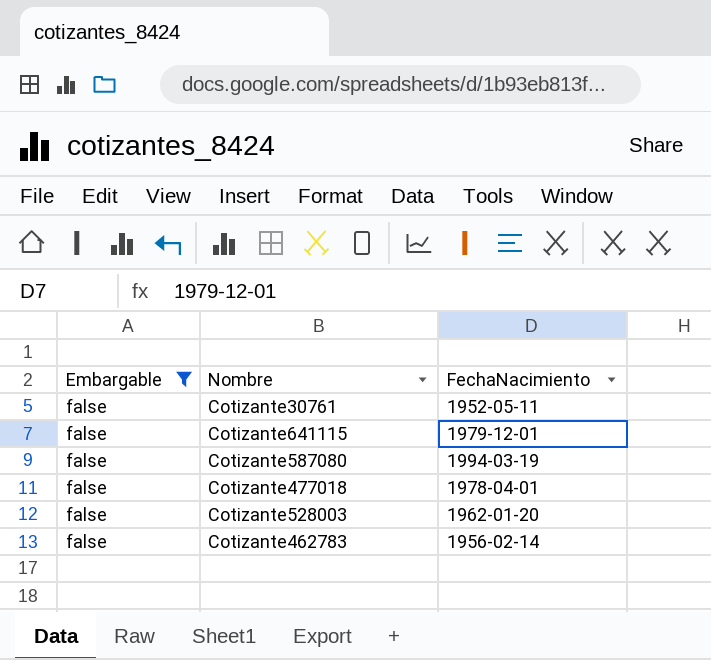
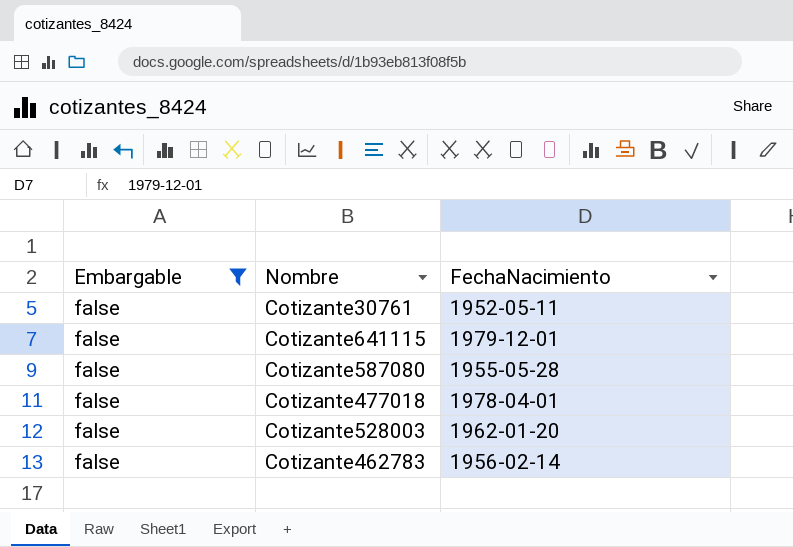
Cotizante587080 | FechaNacimiento: 1994-03-19 -> 1955-05-28

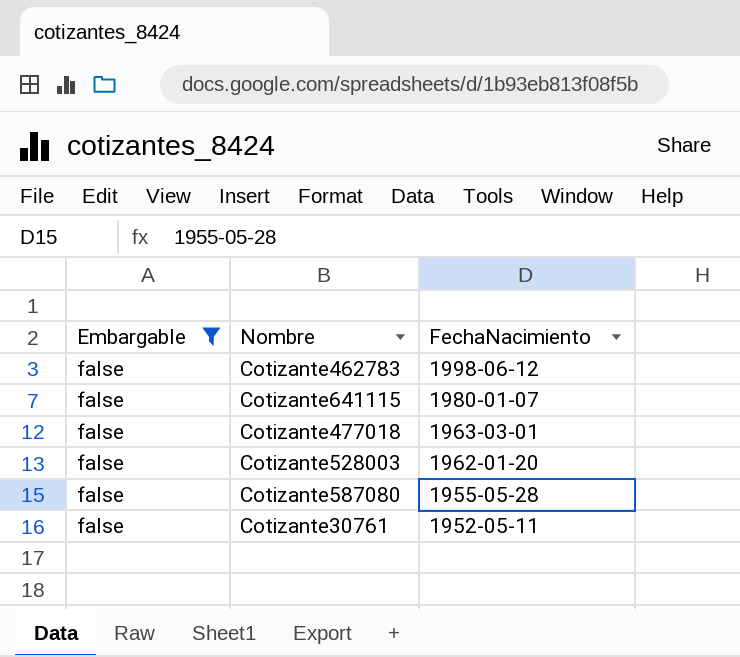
row order: none -> FechaNacimiento descending
Cotizante462783 | FechaNacimiento: 1956-02-14 -> 1998-06-12
Cotizante641115 | FechaNacimiento: 1979-12-01 -> 1980-01-07
Cotizante477018 | FechaNacimiento: 1978-04-01 -> 1963-03-01

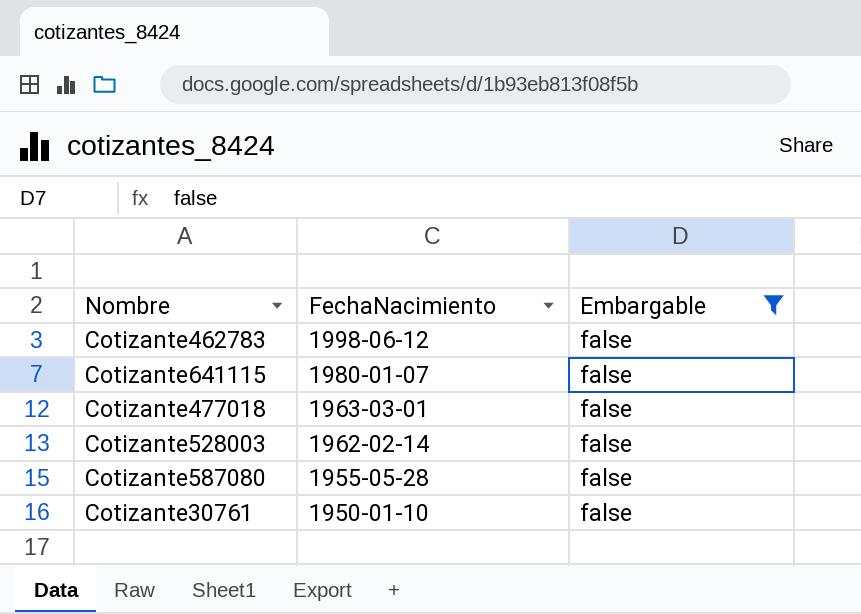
column Embargable | position: 1 -> 3
Cotizante528003 | FechaNacimiento: 1962-01-20 -> 1962-02-14
Cotizante30761 | FechaNacimiento: 1952-05-11 -> 1950-01-10

